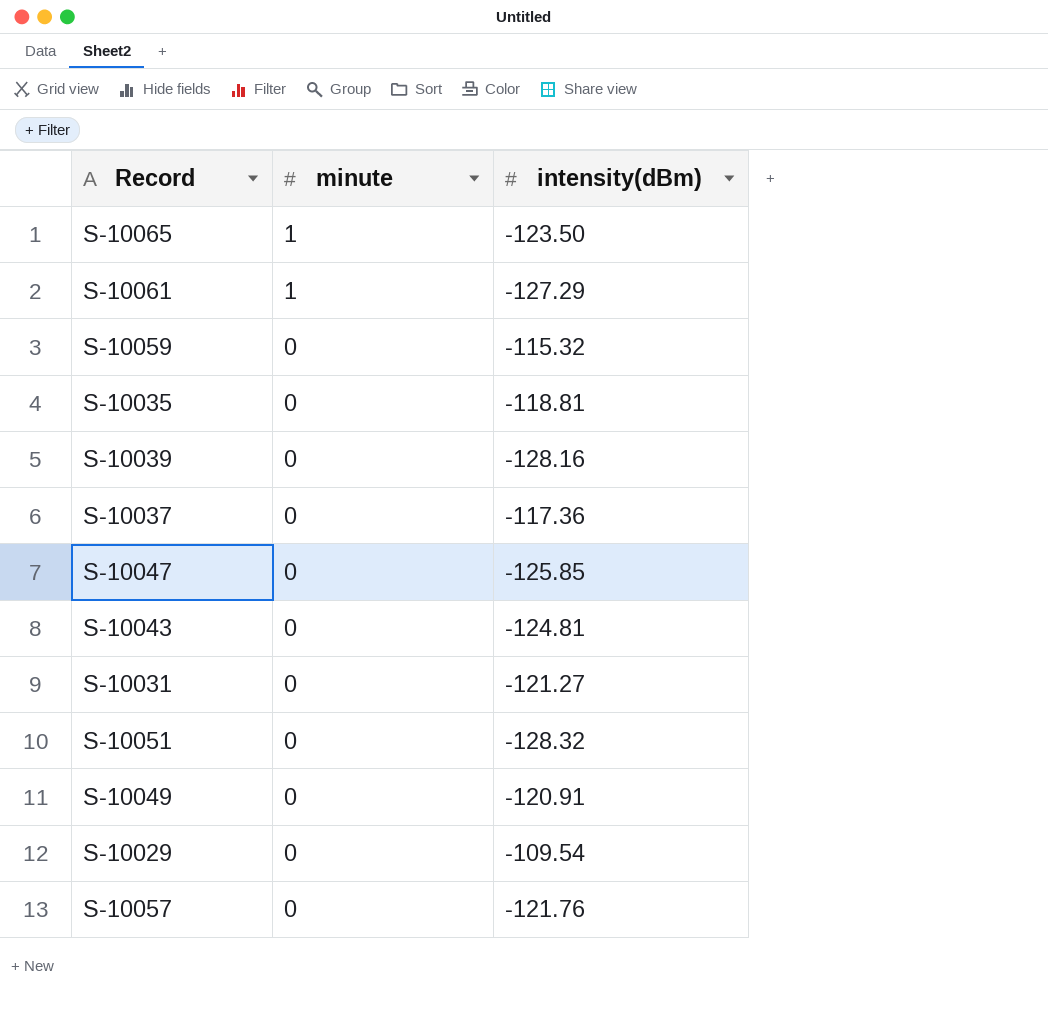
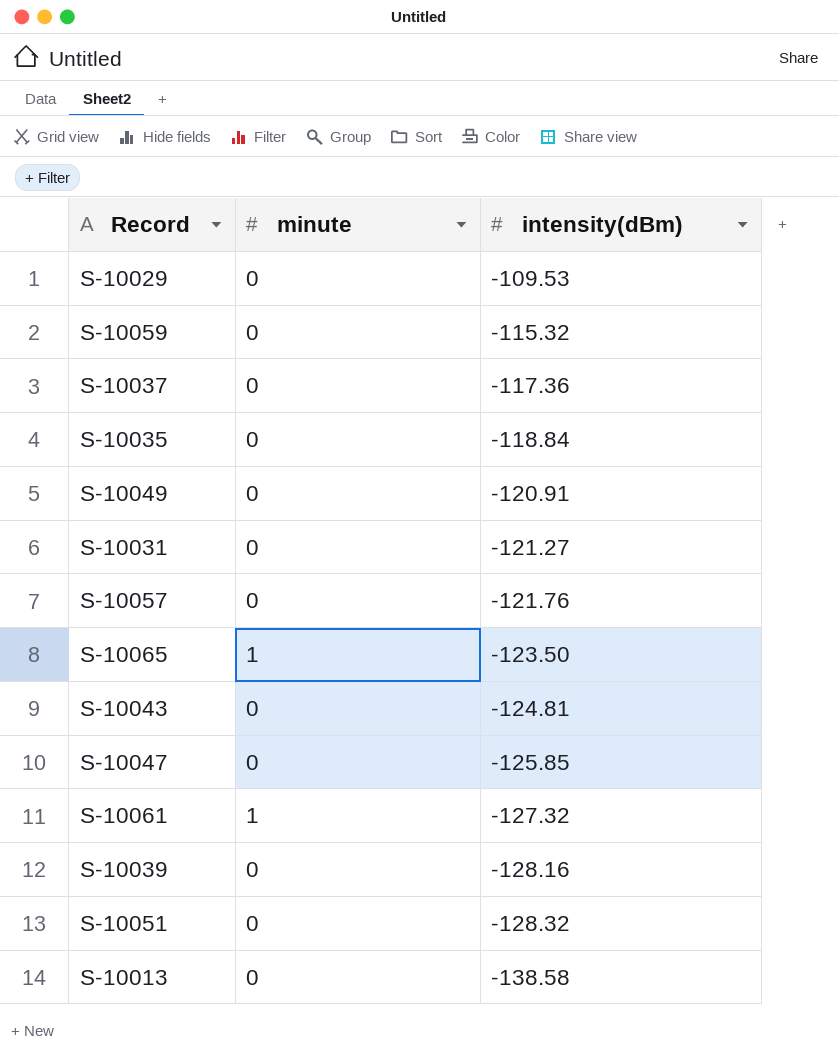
row order: minute descending -> intensity(dBm) descending
S-10029 | intensity(dBm): -109.54 -> -109.53
S-10035 | intensity(dBm): -118.81 -> -118.84
S-10061 | intensity(dBm): -127.29 -> -127.32
row S-10013: none -> 0 | -138.58

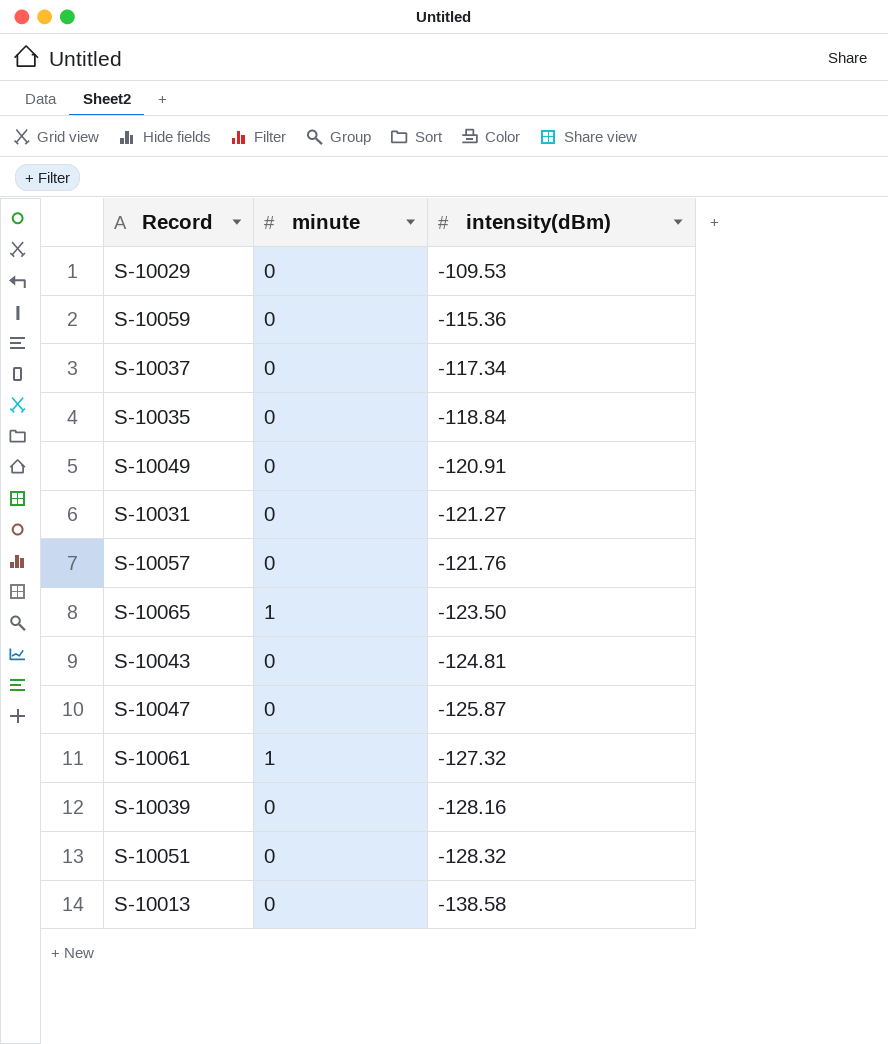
S-10059 | intensity(dBm): -115.32 -> -115.36
S-10037 | intensity(dBm): -117.36 -> -117.34
S-10047 | intensity(dBm): -125.85 -> -125.87

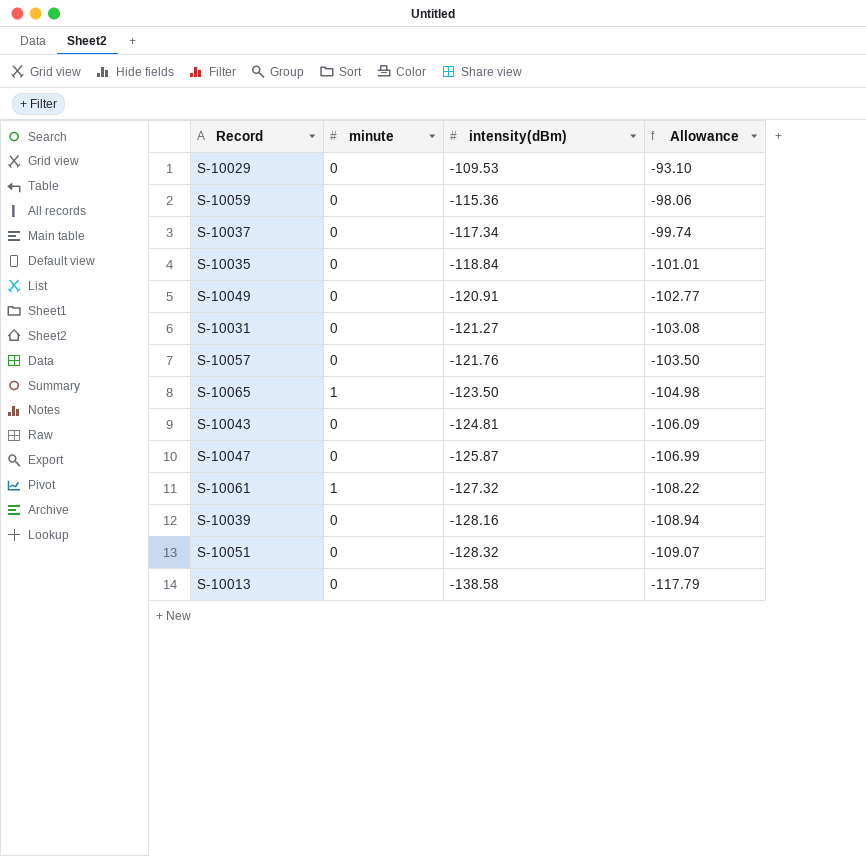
column Allowance | formula: none -> [intensity(dBm)] * 0.85

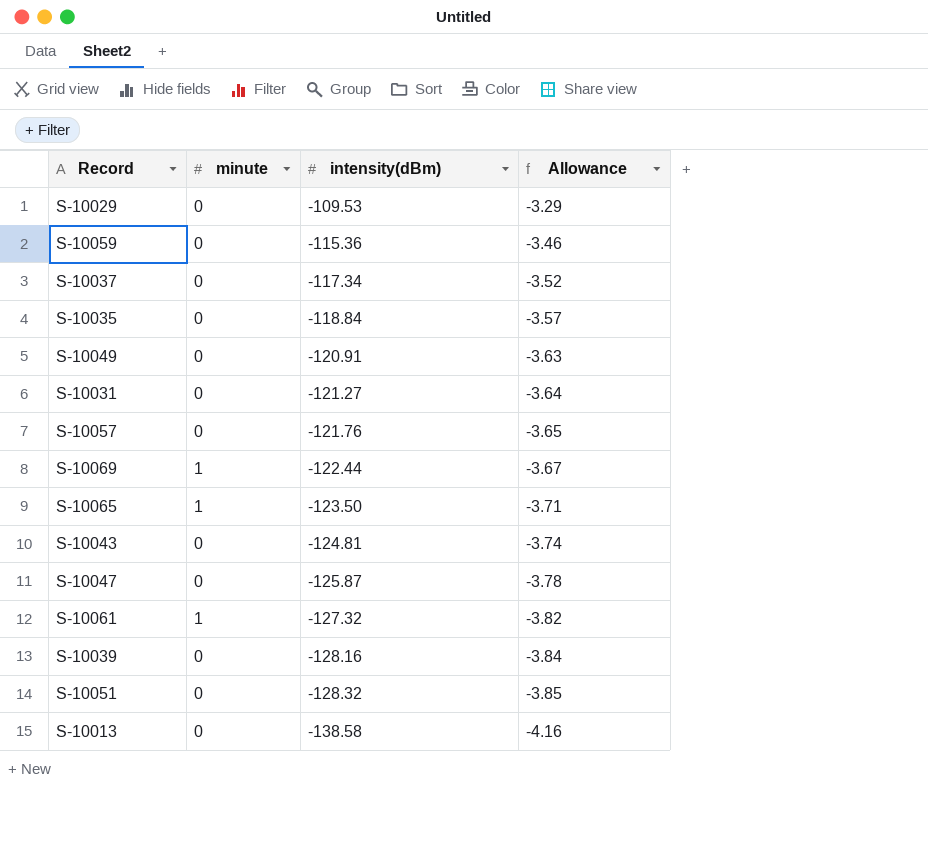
column Allowance | formula: [intensity(dBm)] * 0.85 -> [intensity(dBm)] * 0.03
row S-10069: none -> 1 | -122.44 | -3.67

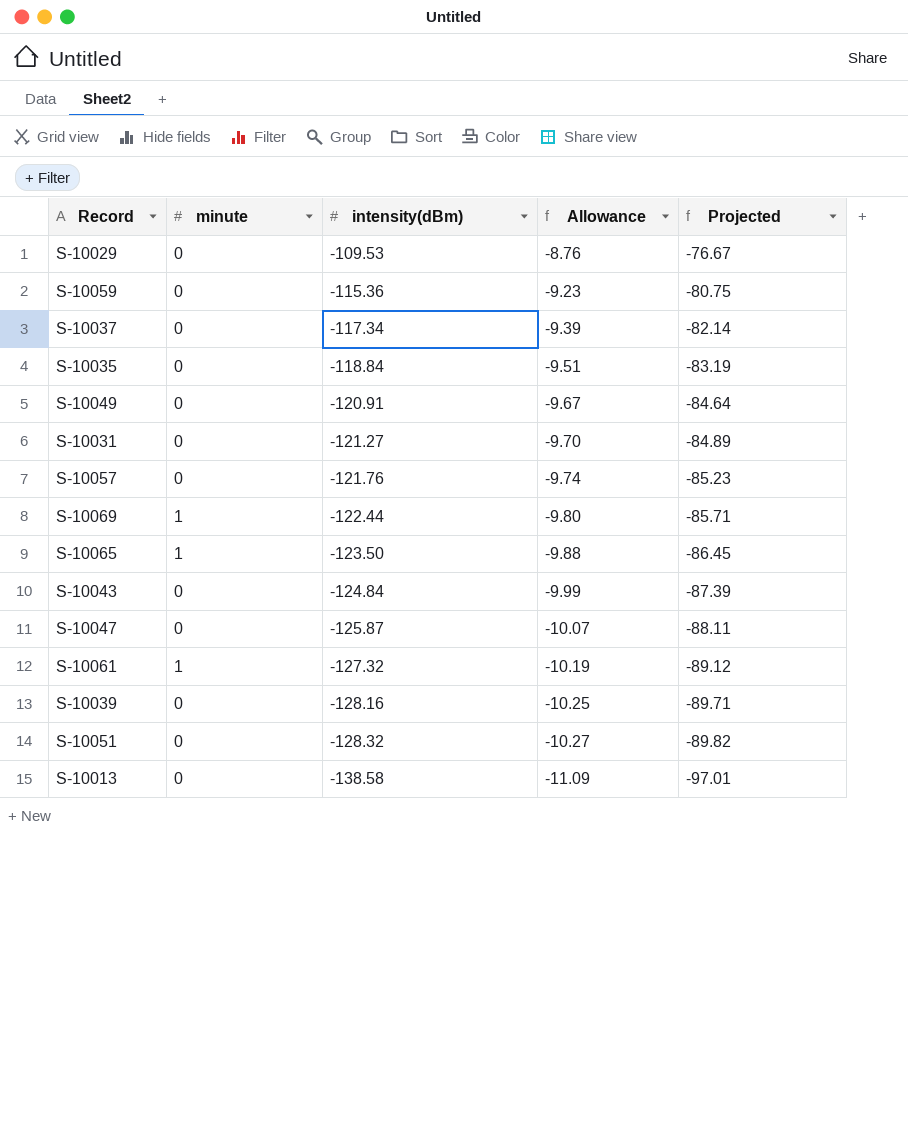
column Allowance | formula: [intensity(dBm)] * 0.03 -> [intensity(dBm)] * 0.08
column Projected | formula: none -> [intensity(dBm)] * 0.7
S-10043 | intensity(dBm): -124.81 -> -124.84

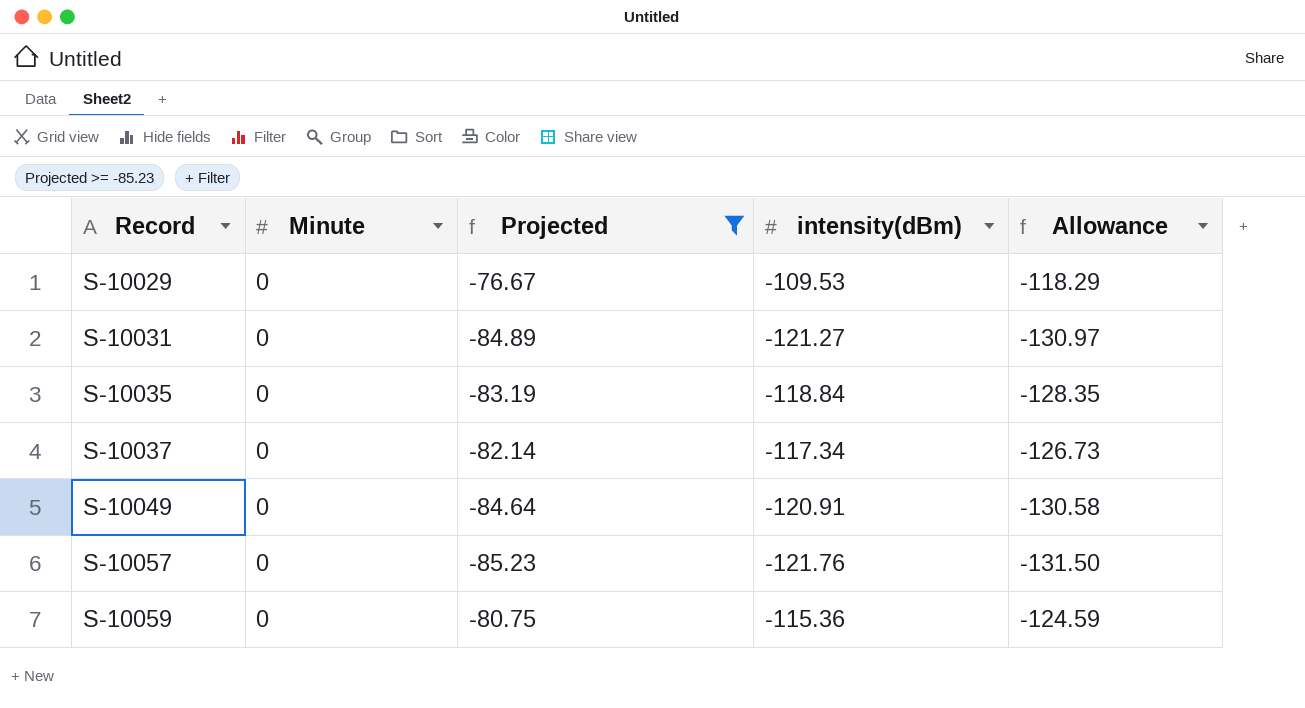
filter: none -> Projected >= -85.23
row order: intensity(dBm) descending -> Record ascending
column name: minute -> Minute
column Projected | position: 5 -> 3
column Allowance | formula: [intensity(dBm)] * 0.08 -> [intensity(dBm)] * 1.08

